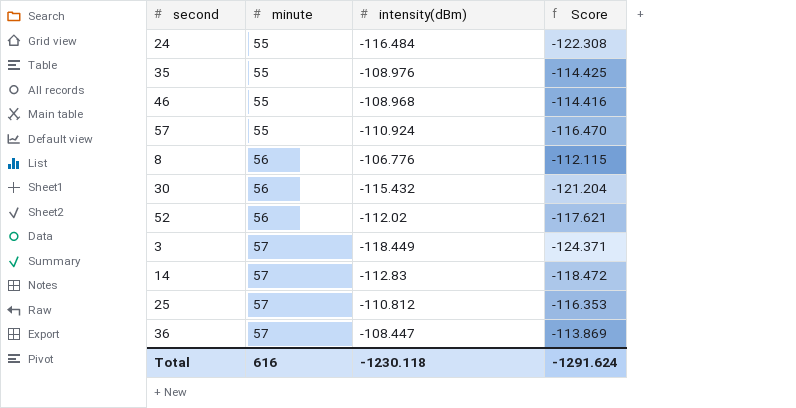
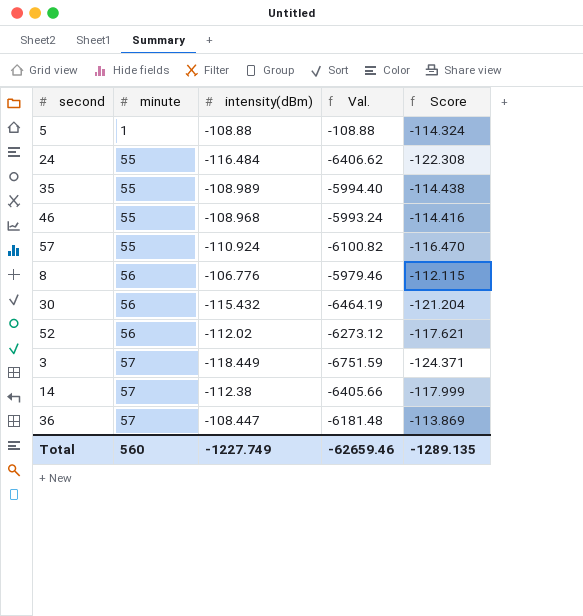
column Val. | formula: none -> [minute] * [intensity(dBm)]
row 25: 57 | -110.812 | -116.353 -> none
row 5: none -> 1 | -108.88 | -108.88 | -114.324
35 | intensity(dBm): -108.976 -> -108.989
35 | Score: -114.425 -> -114.438
14 | intensity(dBm): -112.83 -> -112.38
14 | Score: -118.472 -> -117.999
Total | minute: 616 -> 560
Total | intensity(dBm): -1230.118 -> -1227.749
Total | Score: -1291.624 -> -1289.135

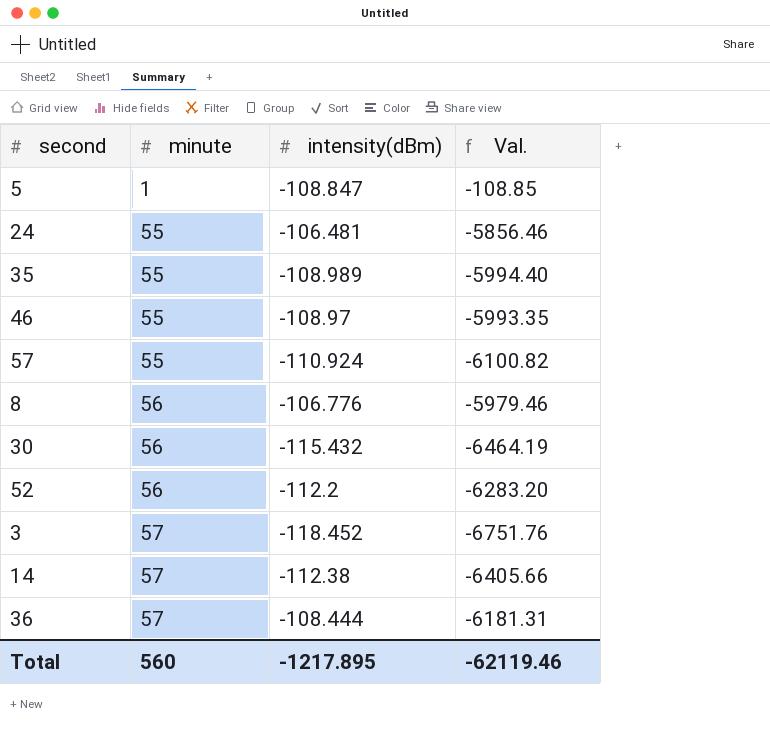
column Score | formula: [intensity(dBm)] * 1.05 -> none
5 | intensity(dBm): -108.88 -> -108.847
5 | Val.: -108.88 -> -108.85
24 | intensity(dBm): -116.484 -> -106.481
24 | Val.: -6406.62 -> -5856.46
46 | intensity(dBm): -108.968 -> -108.97
46 | Val.: -5993.24 -> -5993.35
52 | intensity(dBm): -112.02 -> -112.2
52 | Val.: -6273.12 -> -6283.20
3 | intensity(dBm): -118.449 -> -118.452
3 | Val.: -6751.59 -> -6751.76
36 | intensity(dBm): -108.447 -> -108.444
36 | Val.: -6181.48 -> -6181.31
Total | intensity(dBm): -1227.749 -> -1217.895
Total | Val.: -62659.46 -> -62119.46

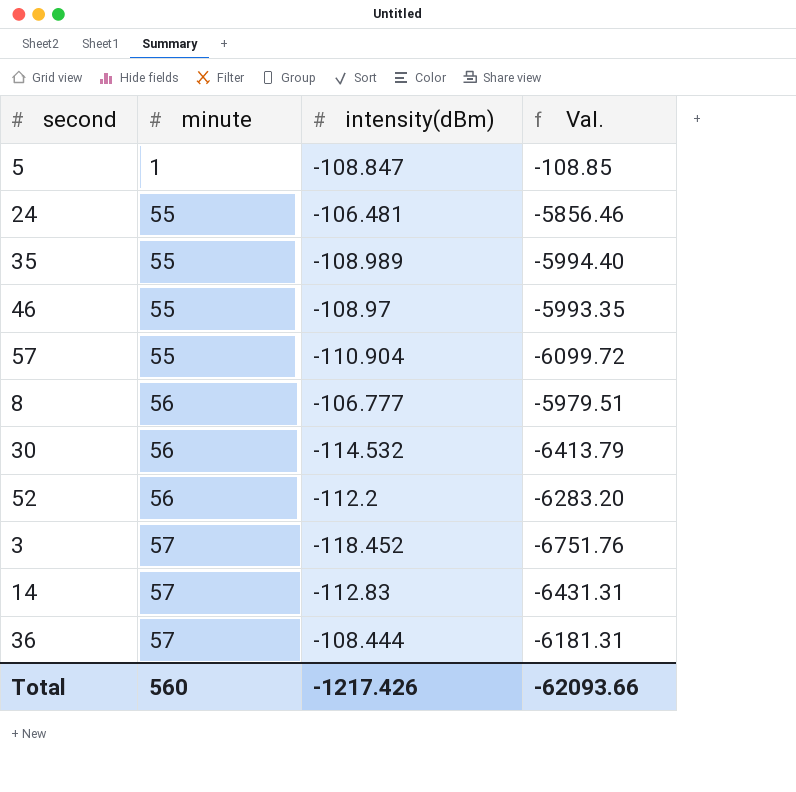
57 | intensity(dBm): -110.924 -> -110.904
57 | Val.: -6100.82 -> -6099.72
8 | intensity(dBm): -106.776 -> -106.777
8 | Val.: -5979.46 -> -5979.51
30 | intensity(dBm): -115.432 -> -114.532
30 | Val.: -6464.19 -> -6413.79
14 | intensity(dBm): -112.38 -> -112.83
14 | Val.: -6405.66 -> -6431.31
Total | intensity(dBm): -1217.895 -> -1217.426
Total | Val.: -62119.46 -> -62093.66

